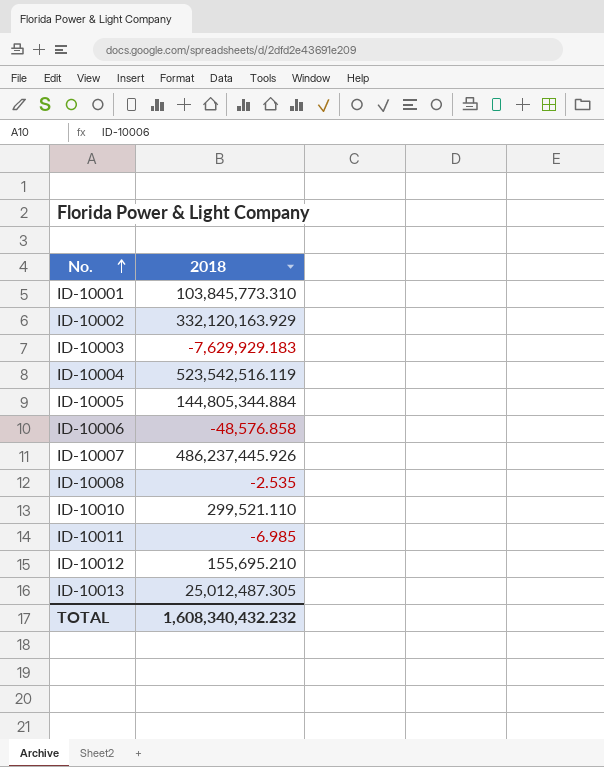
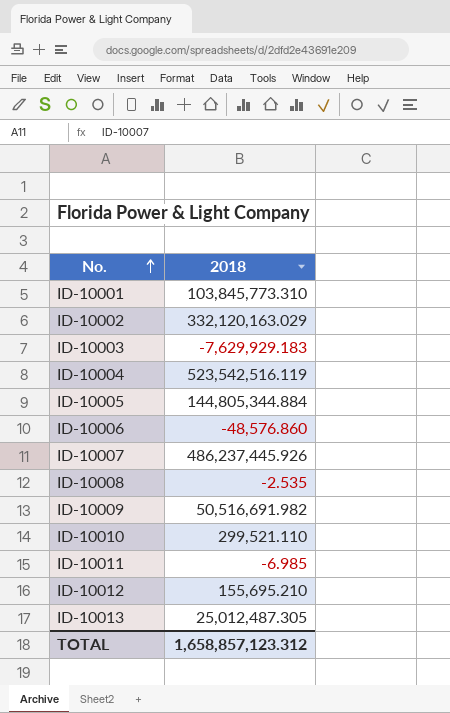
ID-10002 | 2018: 332,120,163.929 -> 332,120,163.029
ID-10006 | 2018: -48,576.858 -> -48,576.860
row ID-10009: none -> 50,516,691.982
TOTAL | 2018: 1,608,340,432.232 -> 1,658,857,123.312

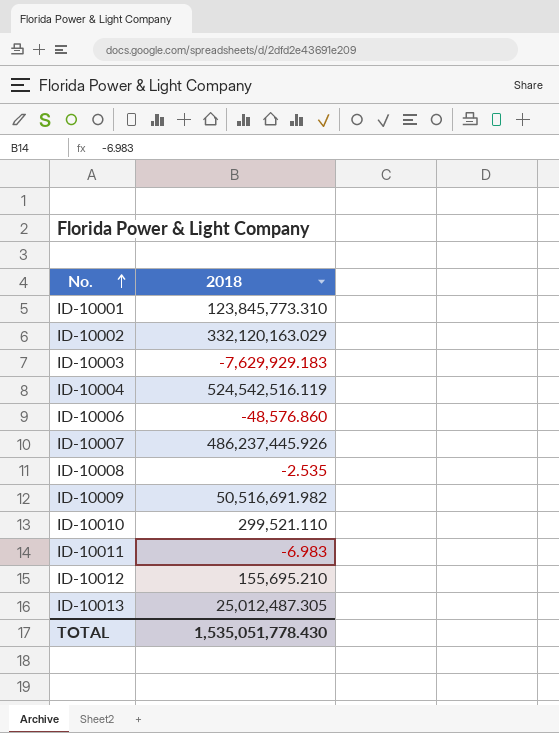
row ID-10005: 144,805,344.884 -> none
ID-10001 | 2018: 103,845,773.310 -> 123,845,773.310
ID-10004 | 2018: 523,542,516.119 -> 524,542,516.119
ID-10011 | 2018: -6.985 -> -6.983
TOTAL | 2018: 1,658,857,123.312 -> 1,535,051,778.430

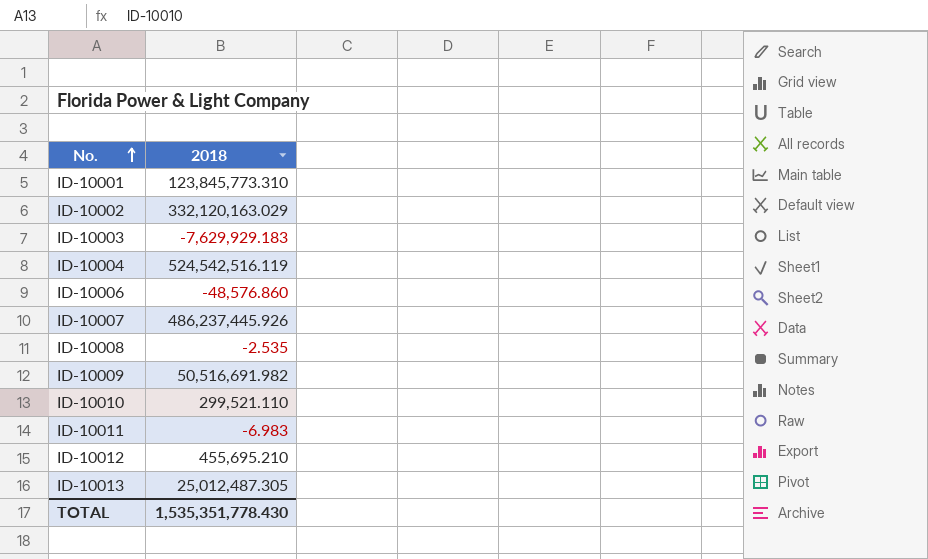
ID-10012 | 2018: 155,695.210 -> 455,695.210
TOTAL | 2018: 1,535,051,778.430 -> 1,535,351,778.430

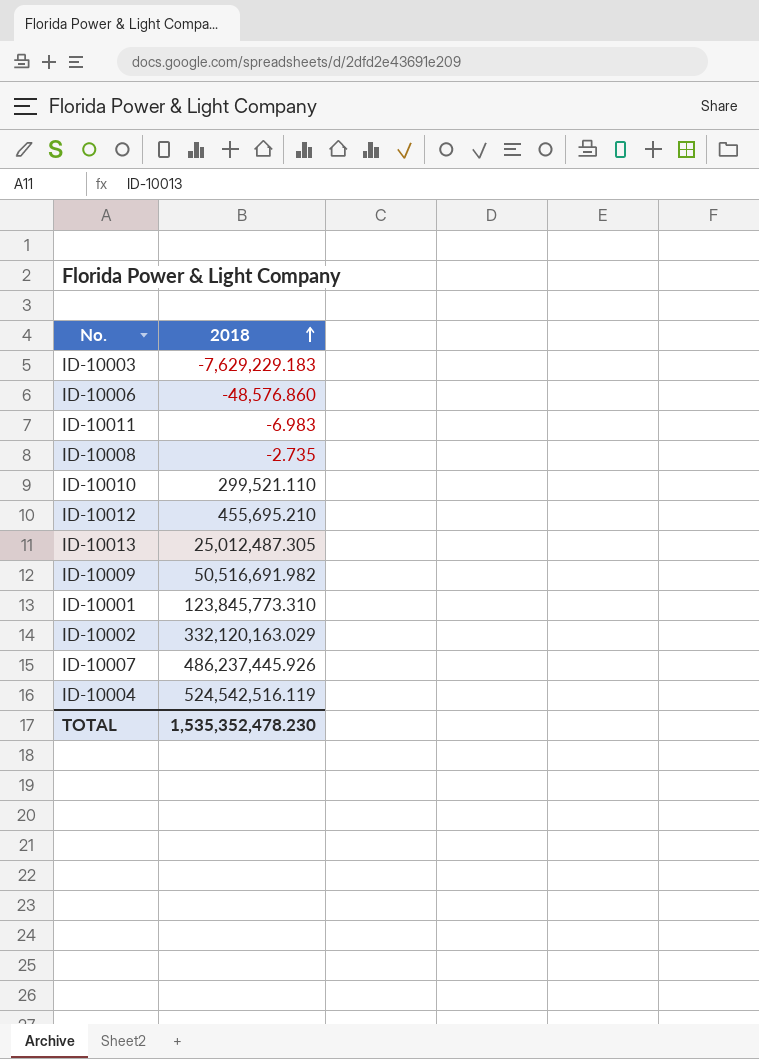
row order: No. ascending -> 2018 ascending
ID-10003 | 2018: -7,629,929.183 -> -7,629,229.183
ID-10008 | 2018: -2.535 -> -2.735
TOTAL | 2018: 1,535,351,778.430 -> 1,535,352,478.230

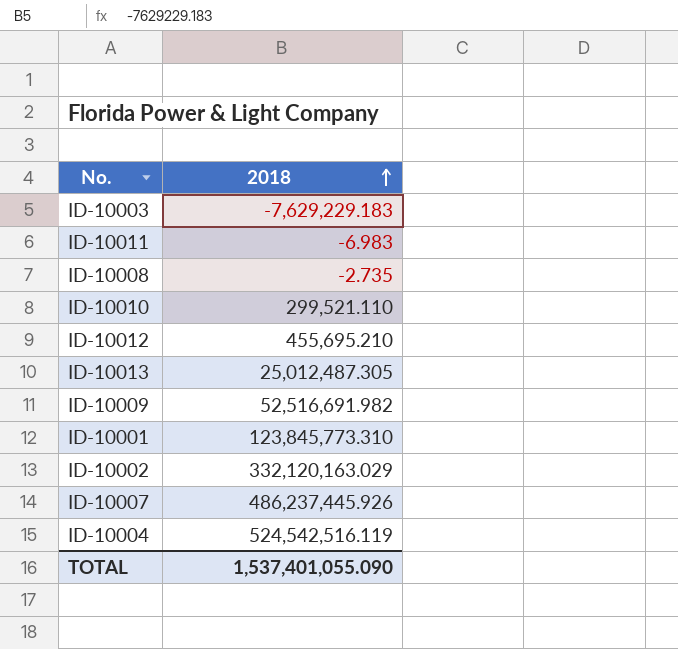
row ID-10006: -48,576.860 -> none
ID-10009 | 2018: 50,516,691.982 -> 52,516,691.982
TOTAL | 2018: 1,535,352,478.230 -> 1,537,401,055.090

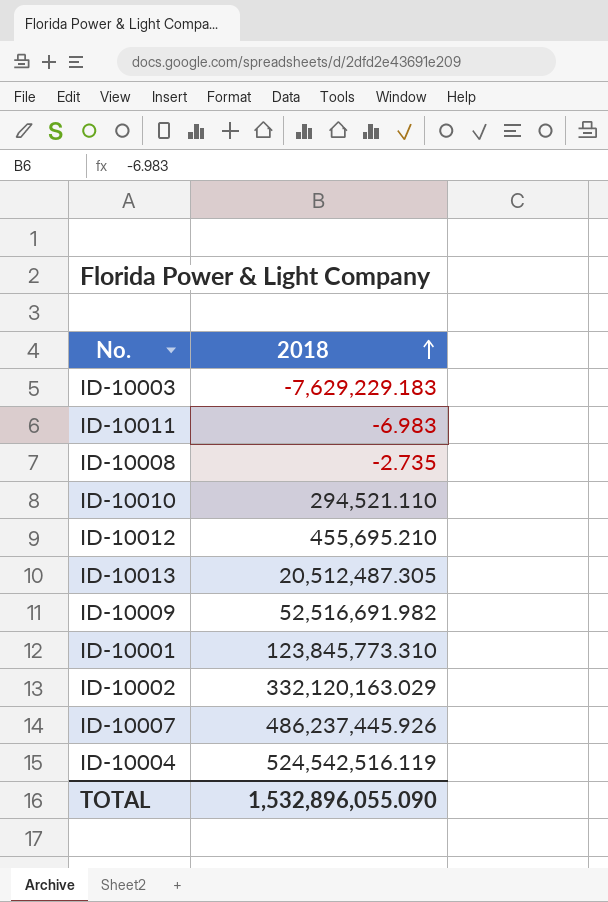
ID-10010 | 2018: 299,521.110 -> 294,521.110
ID-10013 | 2018: 25,012,487.305 -> 20,512,487.305
TOTAL | 2018: 1,537,401,055.090 -> 1,532,896,055.090

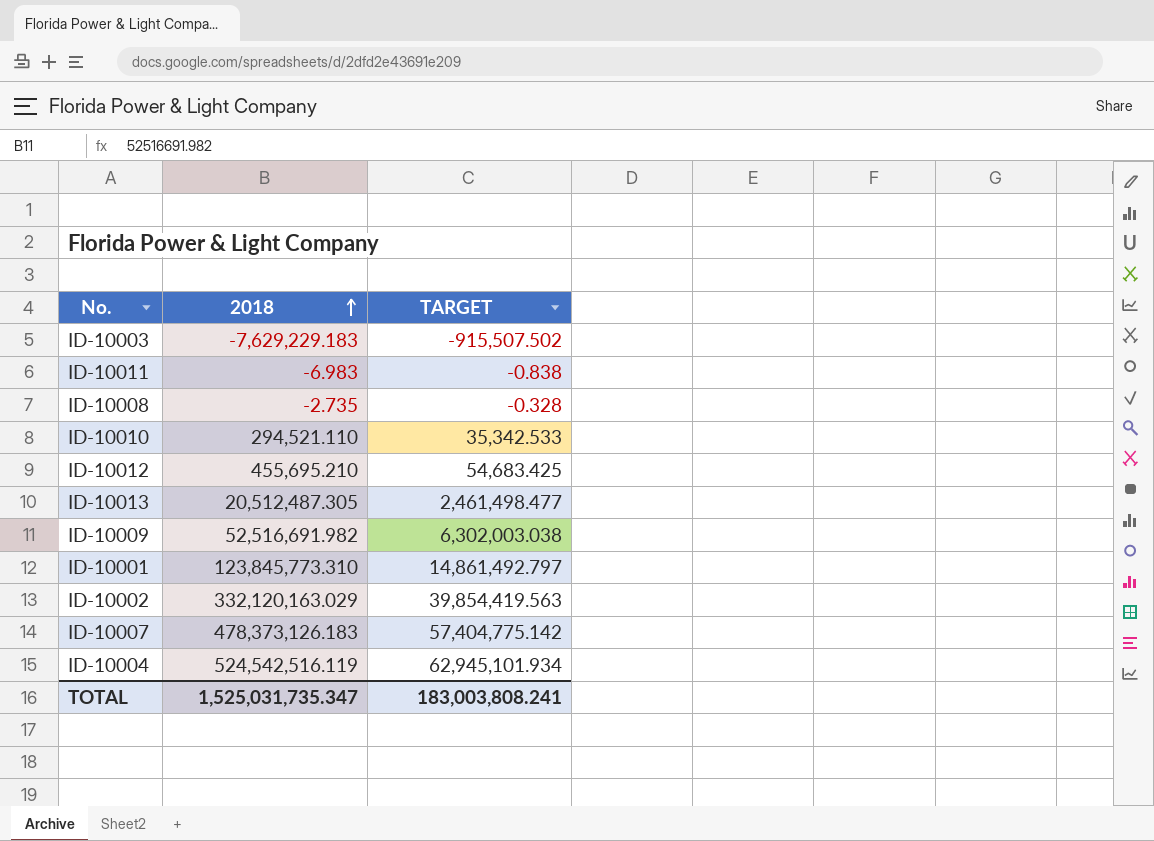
column TARGET | formula: none -> [2018] * 0.12
ID-10007 | 2018: 486,237,445.926 -> 478,373,126.183
TOTAL | 2018: 1,532,896,055.090 -> 1,525,031,735.347

